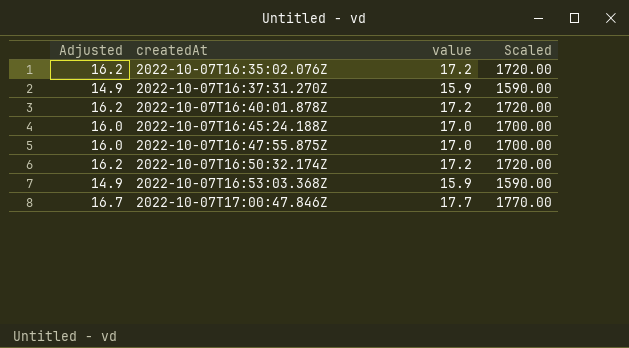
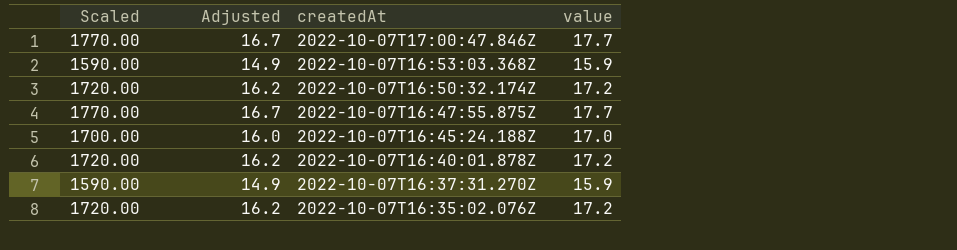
row order: createdAt ascending -> createdAt descending
column Scaled | position: 4 -> 1
2022-10-07T16:47:55.875Z | Scaled: 1700.00 -> 1770.00
2022-10-07T16:47:55.875Z | Adjusted: 16.0 -> 16.7
2022-10-07T16:47:55.875Z | value: 17.0 -> 17.7

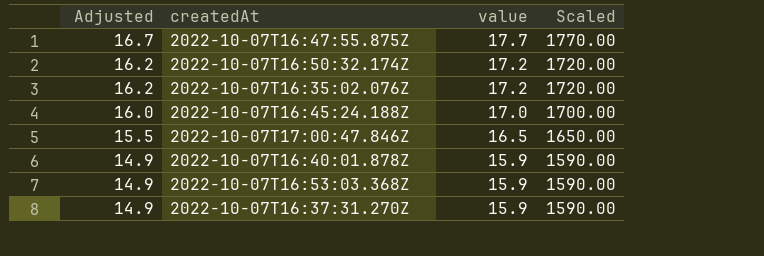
row order: createdAt descending -> Adjusted descending
column Scaled | position: 1 -> 4
2022-10-07T17:00:47.846Z | Adjusted: 16.7 -> 15.5
2022-10-07T17:00:47.846Z | value: 17.7 -> 16.5
2022-10-07T17:00:47.846Z | Scaled: 1770.00 -> 1650.00
2022-10-07T16:40:01.878Z | Adjusted: 16.2 -> 14.9
2022-10-07T16:40:01.878Z | value: 17.2 -> 15.9
2022-10-07T16:40:01.878Z | Scaled: 1720.00 -> 1590.00

